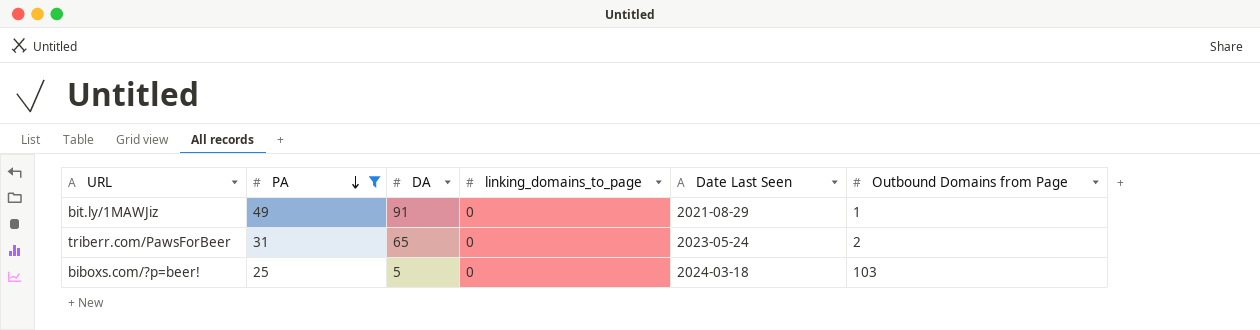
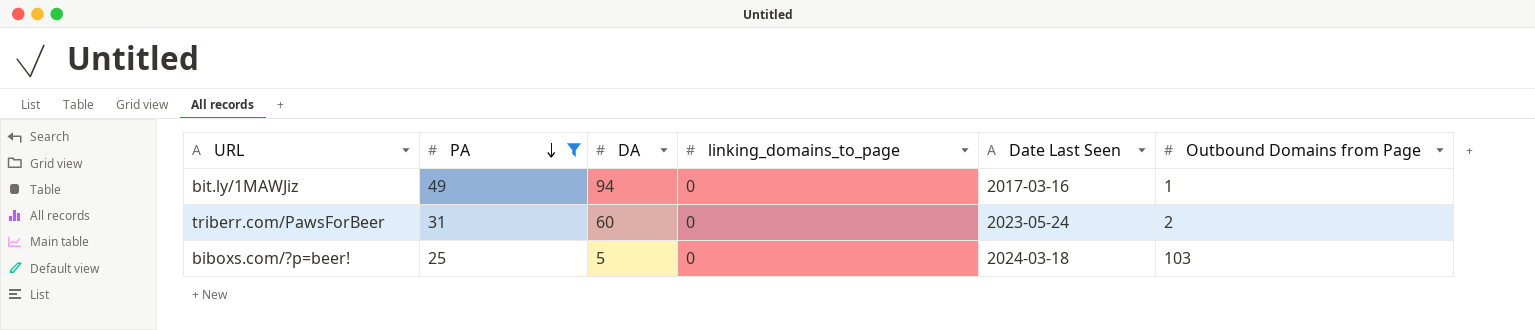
bit.ly/1MAWJiz | DA: 91 -> 94
bit.ly/1MAWJiz | Date Last Seen: 2021-08-29 -> 2017-03-16
triberr.com/PawsForBeer | DA: 65 -> 60

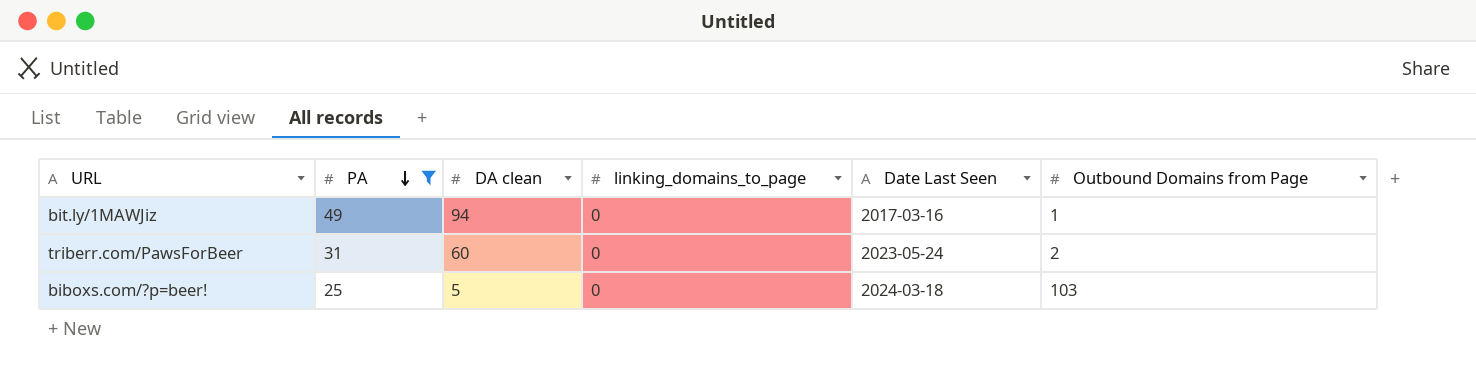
column name: DA -> DA clean

